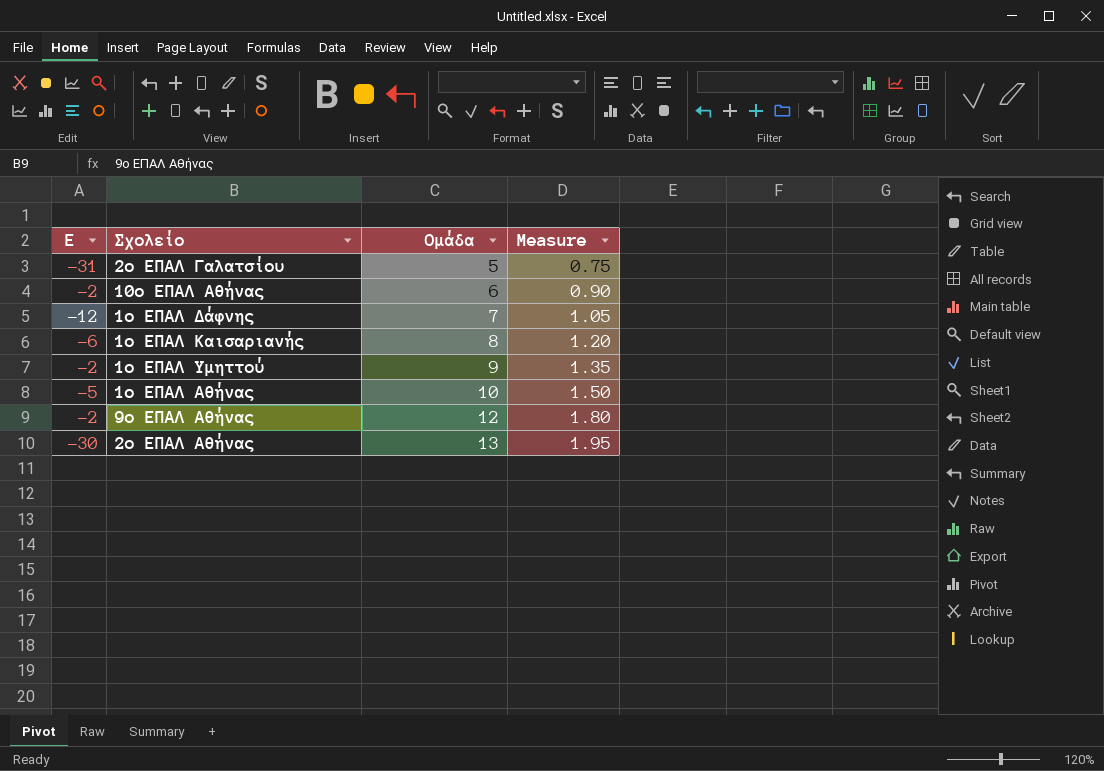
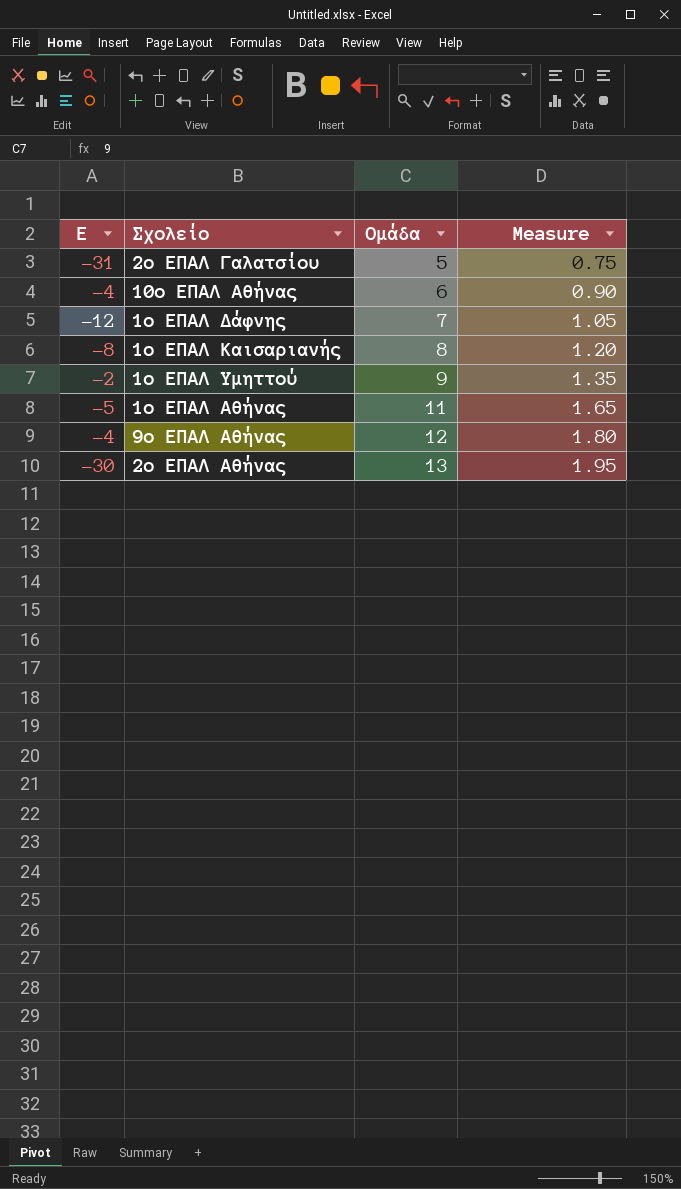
10ο ΕΠΑΛ Αθήνας | Ε: -2 -> -4
1ο ΕΠΑΛ Καισαριανής | Ε: -6 -> -8
1ο ΕΠΑΛ Αθήνας | Ομάδα: 10 -> 11
1ο ΕΠΑΛ Αθήνας | Measure: 1.50 -> 1.65
9ο ΕΠΑΛ Αθήνας | Ε: -2 -> -4

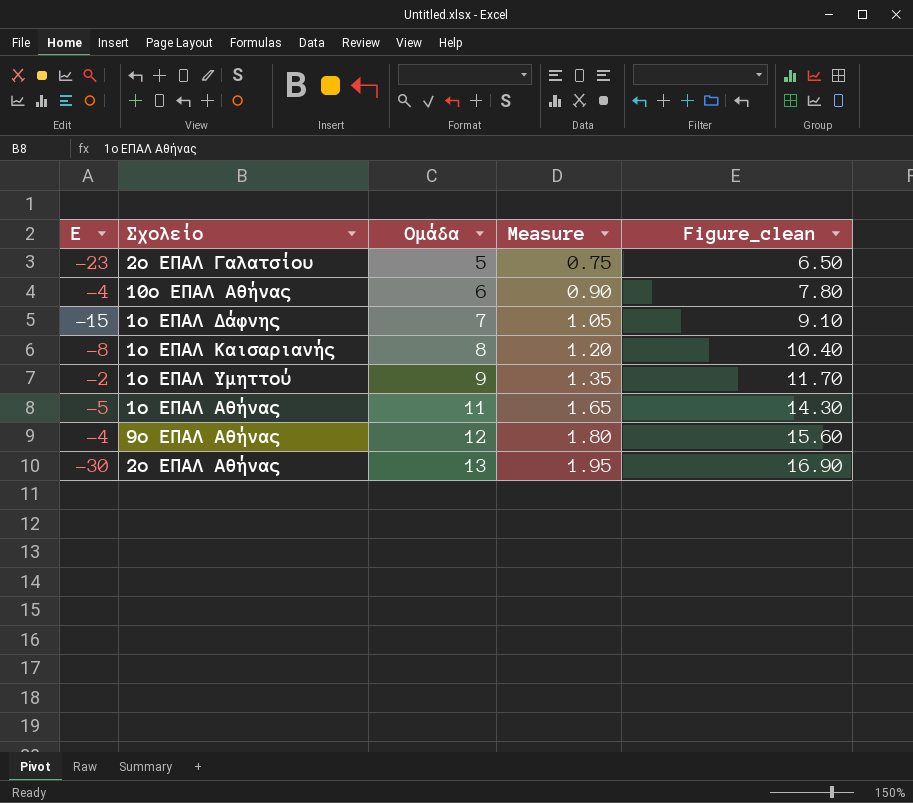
column Figure_clean | formula: none -> [Ομάδα] * 1.3
2ο ΕΠΑΛ Γαλατσίου | Ε: -31 -> -23
1ο ΕΠΑΛ Δάφνης | Ε: -12 -> -15

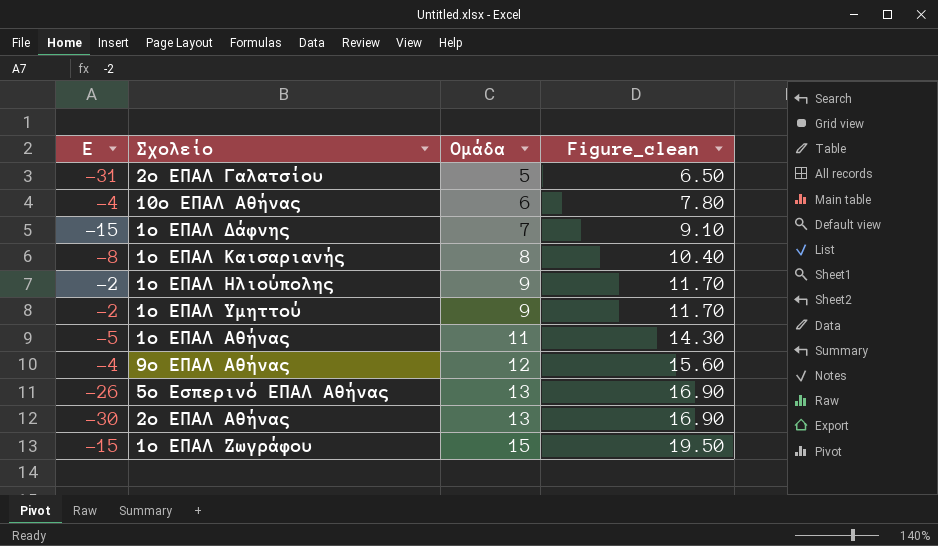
column Measure | formula: [Ομάδα] * 0.15 -> none
2ο ΕΠΑΛ Γαλατσίου | Ε: -23 -> -31
row 1ο ΕΠΑΛ Ηλιούπολης: none -> -2 | 9 | 11.70
row 5ο Εσπερινό ΕΠΑΛ Αθήνας: none -> -26 | 13 | 16.90
row 1ο ΕΠΑΛ Ζωγράφου: none -> -15 | 15 | 19.50

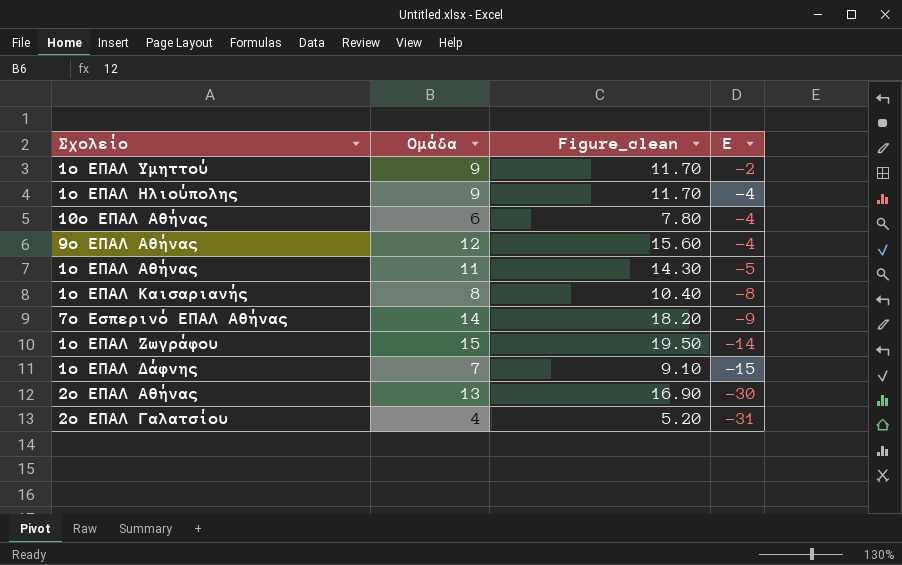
row order: Ομάδα ascending -> Ε descending
column Ε | position: 1 -> 4
row 5ο Εσπερινό ΕΠΑΛ Αθήνας: -26 | 13 | 16.90 -> none
1ο ΕΠΑΛ Ηλιούπολης | Ε: -2 -> -4
row 7ο Εσπερινό ΕΠΑΛ Αθήνας: none -> 14 | 18.20 | -9
1ο ΕΠΑΛ Ζωγράφου | Ε: -15 -> -14
2ο ΕΠΑΛ Γαλατσίου | Ομάδα: 5 -> 4
2ο ΕΠΑΛ Γαλατσίου | Figure_clean: 6.50 -> 5.20

